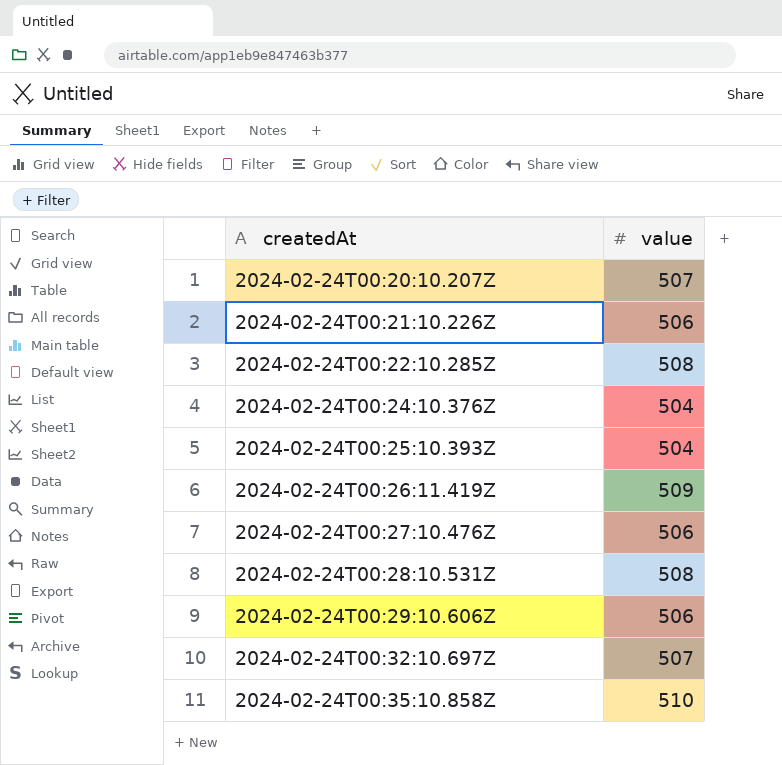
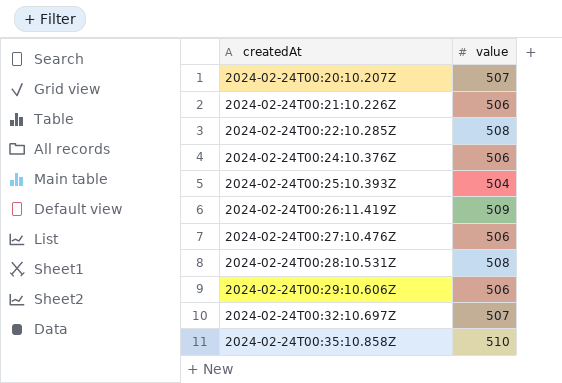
2024-02-24T00:24:10.376Z | value: 504 -> 506

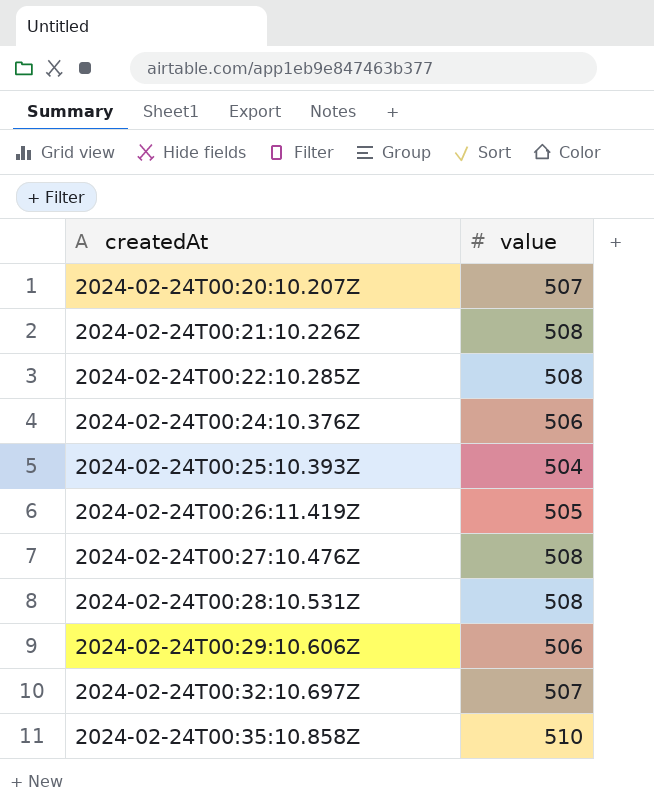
2024-02-24T00:21:10.226Z | value: 506 -> 508
2024-02-24T00:26:11.419Z | value: 509 -> 505
2024-02-24T00:27:10.476Z | value: 506 -> 508

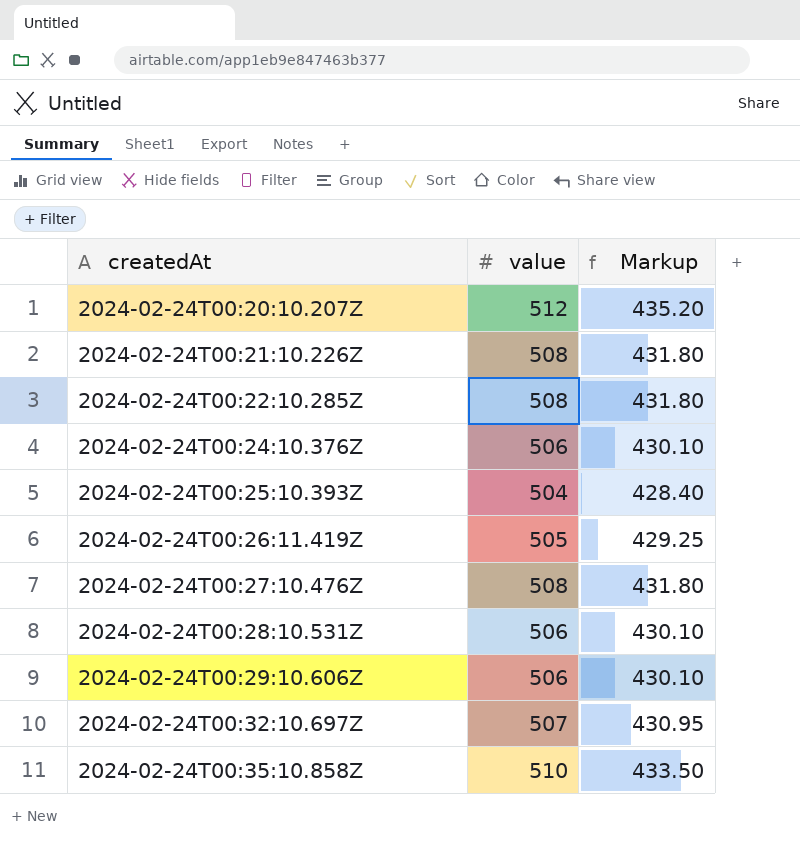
column Markup | formula: none -> [value] * 0.85
2024-02-24T00:20:10.207Z | value: 507 -> 512
2024-02-24T00:28:10.531Z | value: 508 -> 506

